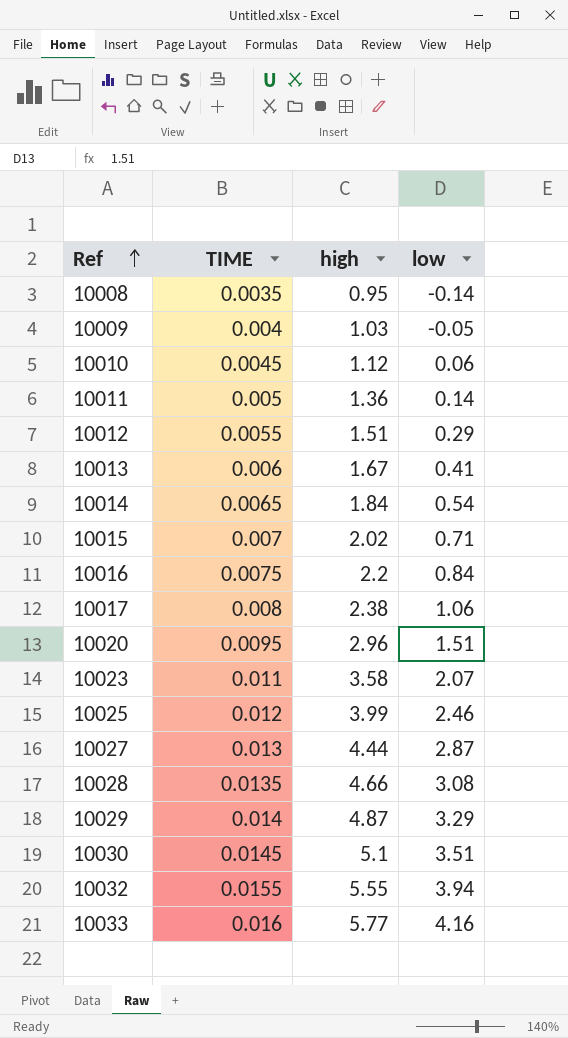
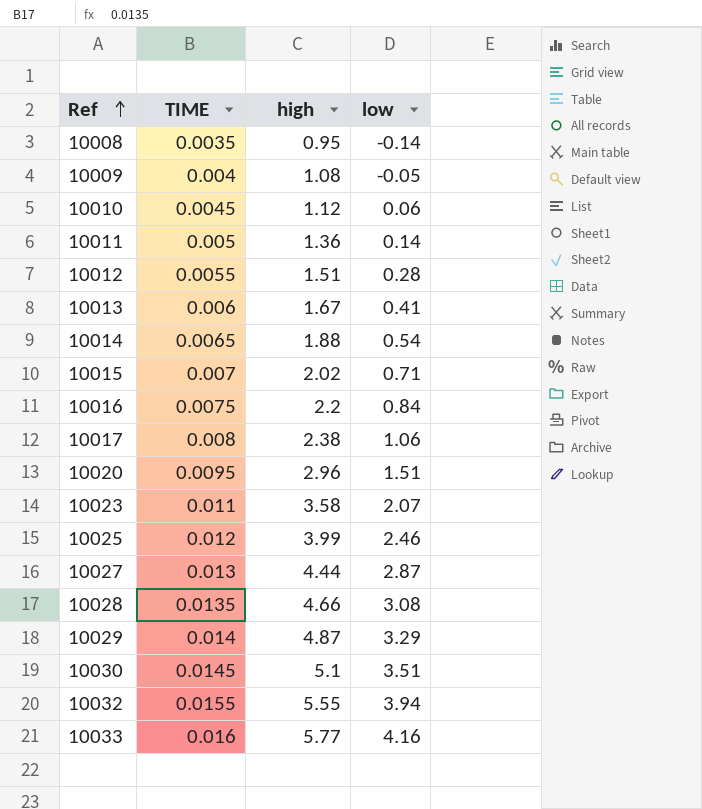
10009 | high: 1.03 -> 1.08
10012 | low: 0.29 -> 0.28
10014 | high: 1.84 -> 1.88

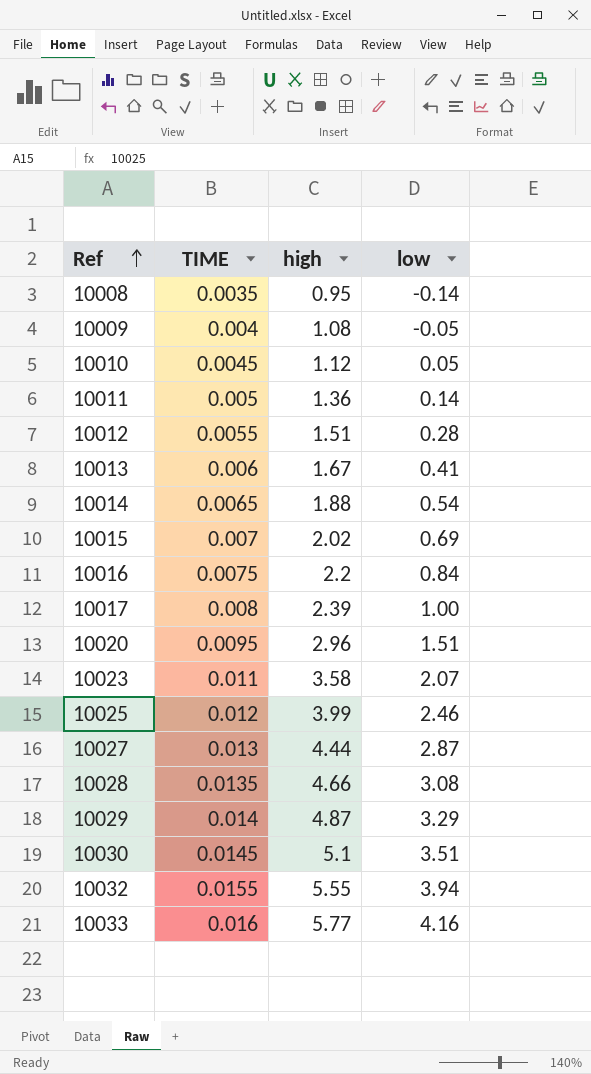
10010 | low: 0.06 -> 0.05
10015 | low: 0.71 -> 0.69
10017 | high: 2.38 -> 2.39
10017 | low: 1.06 -> 1.00

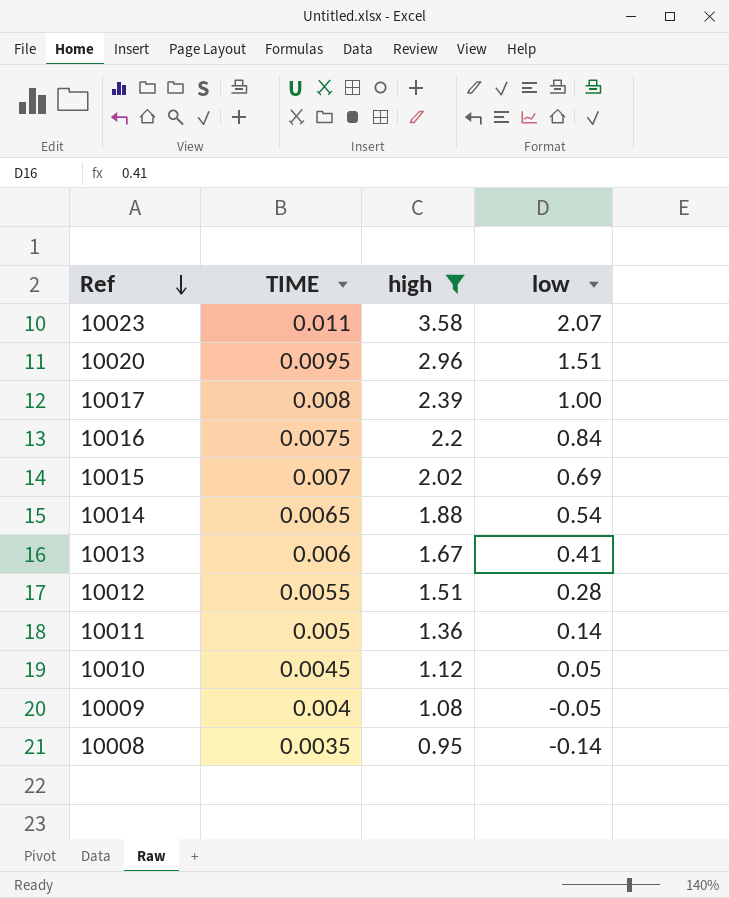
filter: none -> high <= 3.58
row order: Ref ascending -> Ref descending

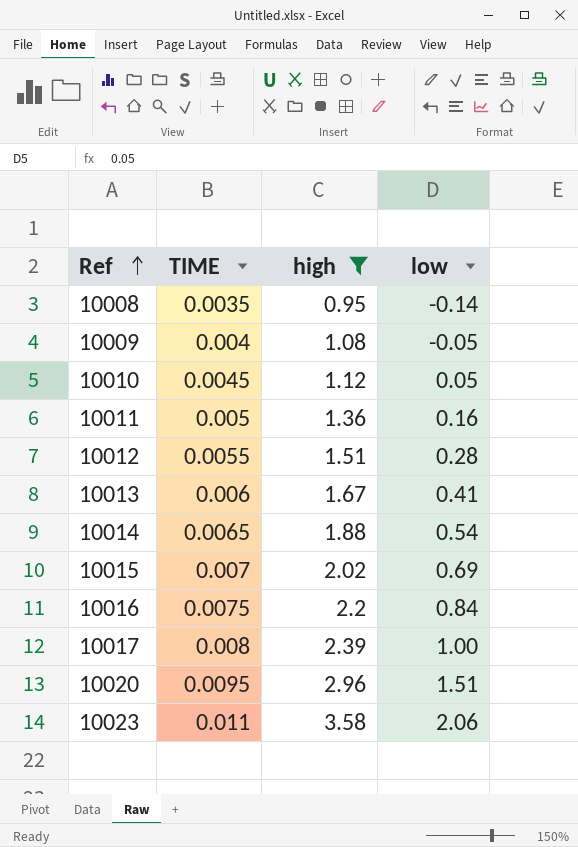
row order: Ref descending -> Ref ascending
10011 | low: 0.14 -> 0.16
10023 | low: 2.07 -> 2.06

